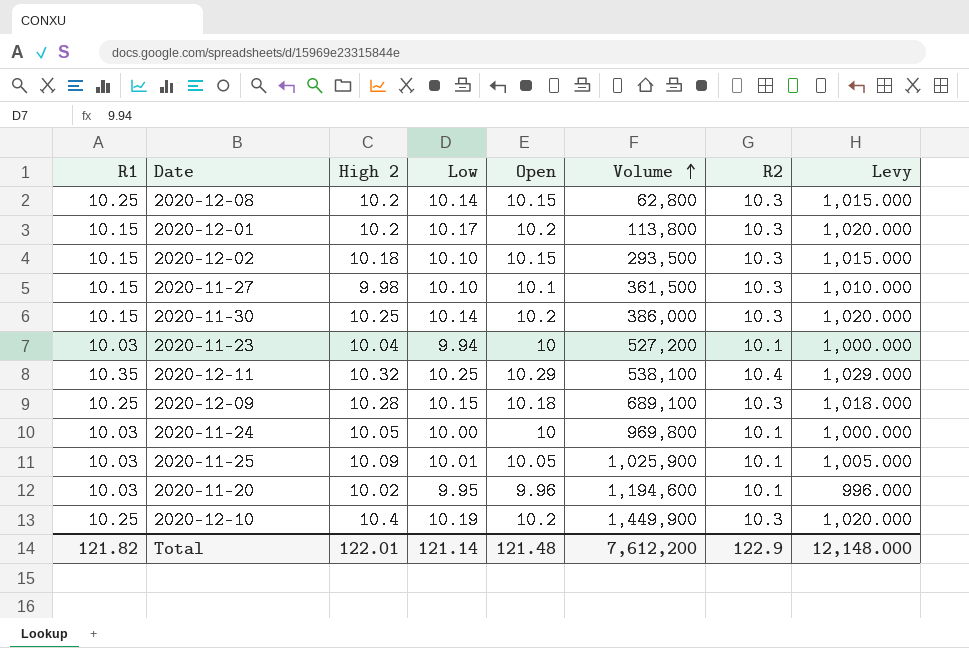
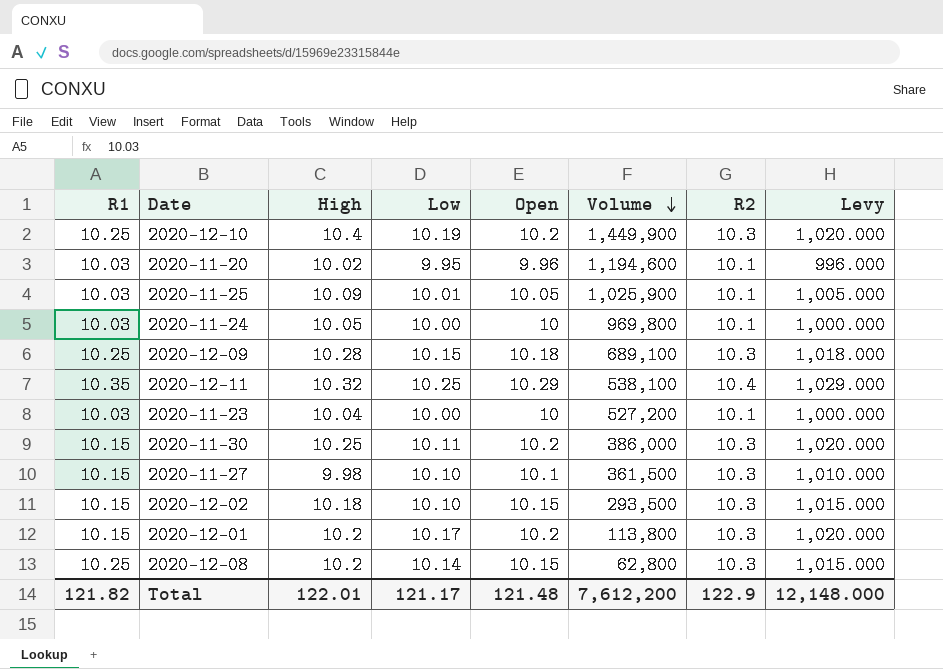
row order: Volume ascending -> Volume descending
column name: High 2 -> High
2020-11-23 | Low: 9.94 -> 10.00
2020-11-30 | Low: 10.14 -> 10.11
Total | Low: 121.14 -> 121.17

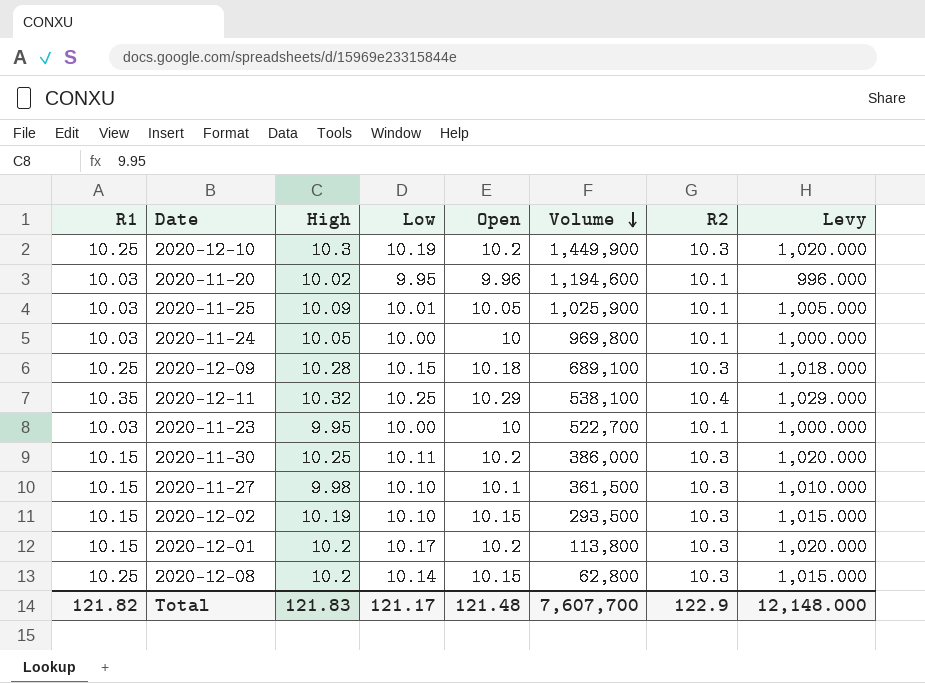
2020-12-10 | High: 10.4 -> 10.3
2020-11-23 | High: 10.04 -> 9.95
2020-11-23 | Volume: 527,200 -> 522,700
2020-12-02 | High: 10.18 -> 10.19
Total | High: 122.01 -> 121.83
Total | Volume: 7,612,200 -> 7,607,700

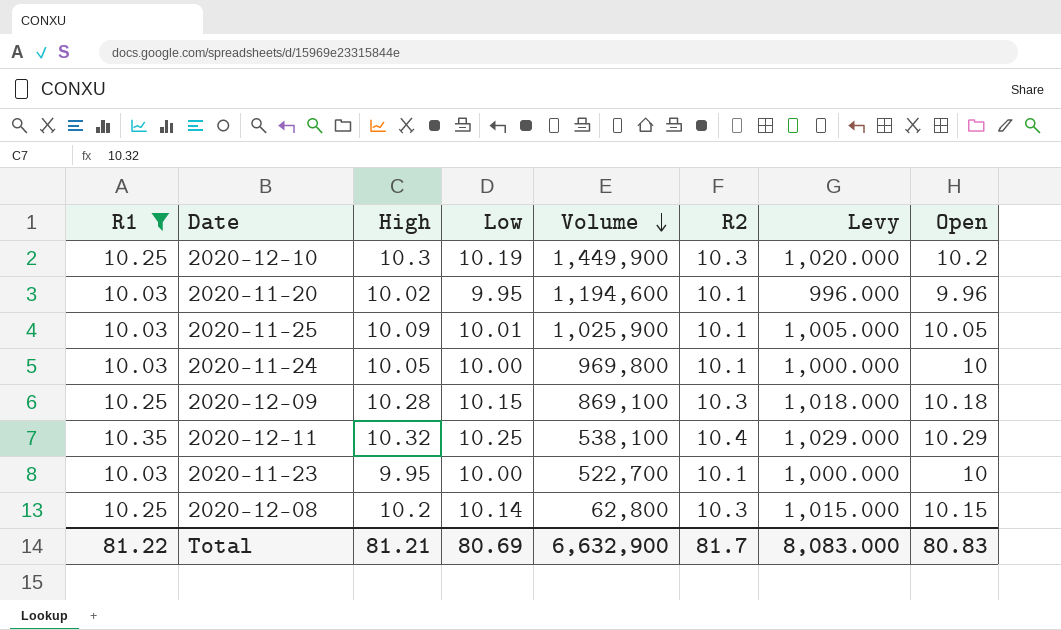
filter: none -> R1 != 10.15
column Open | position: 5 -> 8
2020-12-09 | Volume: 689,100 -> 869,100
Total | R1: 121.82 -> 81.22
Total | High: 121.83 -> 81.21
Total | Low: 121.17 -> 80.69
Total | Volume: 7,607,700 -> 6,632,900
Total | R2: 122.9 -> 81.7
Total | Levy: 12,148.000 -> 8,083.000
Total | Open: 121.48 -> 80.83

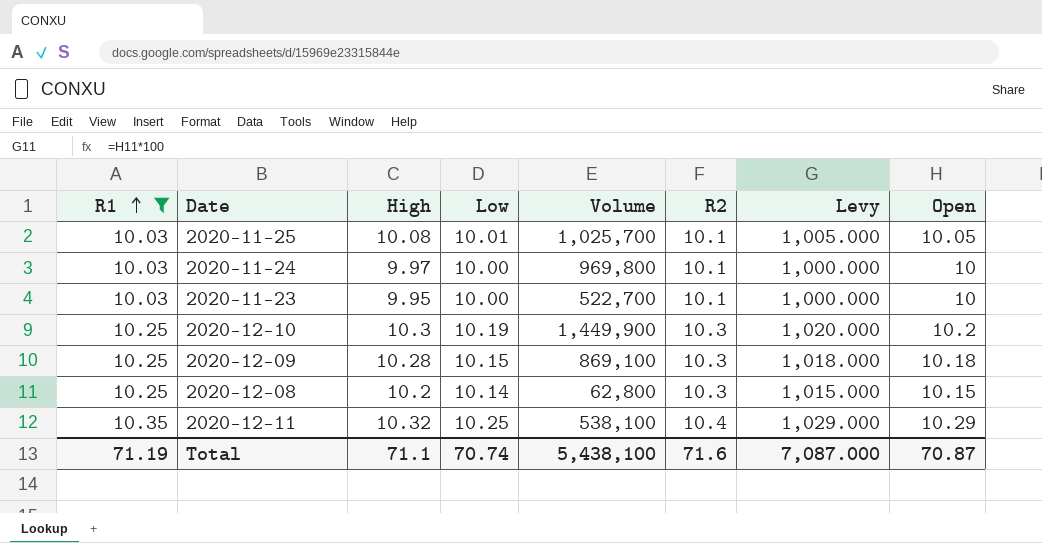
row order: Volume descending -> R1 ascending
row 2020-11-20: 10.03 | 10.02 | 9.95 | 1,194,600 | 10.1 | 996.000 | 9.96 -> none
2020-11-25 | High: 10.09 -> 10.08
2020-11-25 | Volume: 1,025,900 -> 1,025,700
2020-11-24 | High: 10.05 -> 9.97
Total | R1: 81.22 -> 71.19
Total | High: 81.21 -> 71.1
Total | Low: 80.69 -> 70.74
Total | Volume: 6,632,900 -> 5,438,100
Total | R2: 81.7 -> 71.6
Total | Levy: 8,083.000 -> 7,087.000
Total | Open: 80.83 -> 70.87

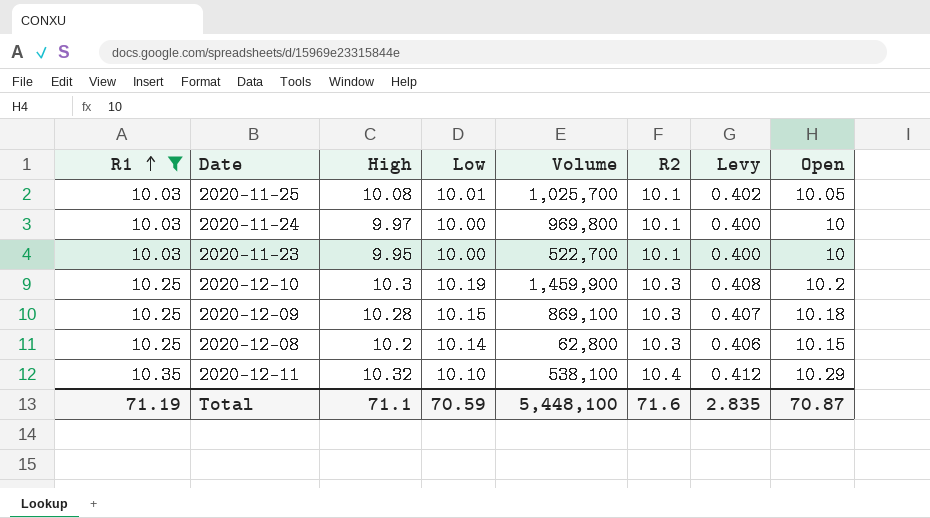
column Levy | formula: [Open] * 100 -> [Open] * 0.04
2020-12-10 | Volume: 1,449,900 -> 1,459,900
2020-12-11 | Low: 10.25 -> 10.10
Total | Low: 70.74 -> 70.59
Total | Volume: 5,438,100 -> 5,448,100
Total | Levy: 7,087.000 -> 2.835

